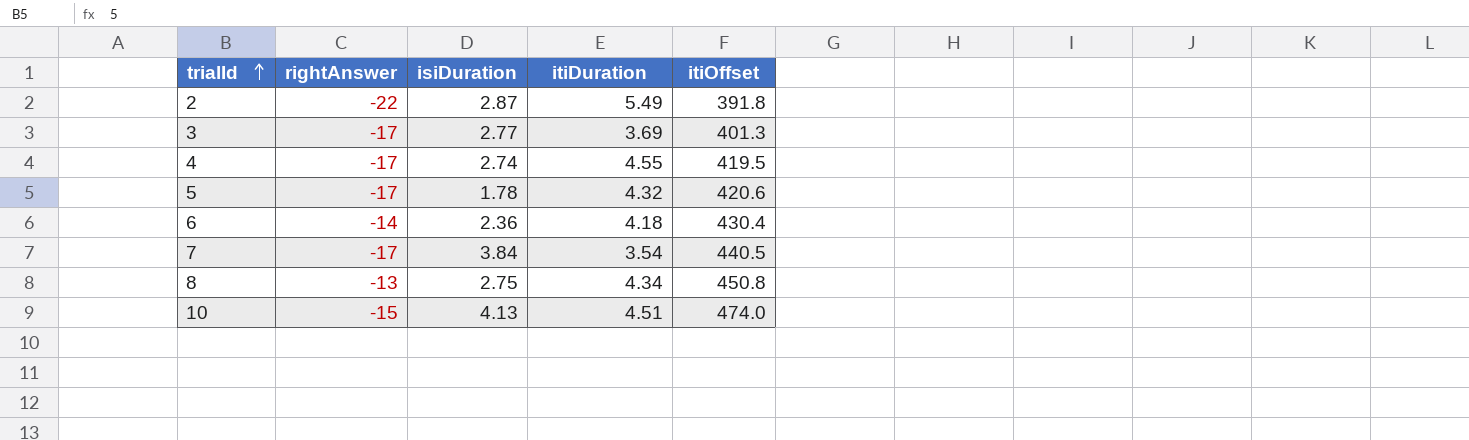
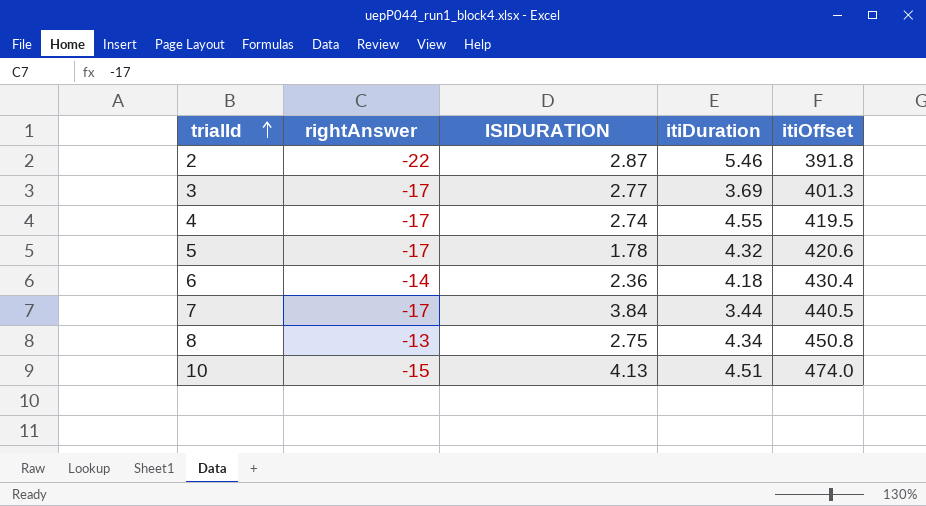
column name: isiDuration -> ISIDURATION
2 | itiDuration: 5.49 -> 5.46
7 | itiDuration: 3.54 -> 3.44

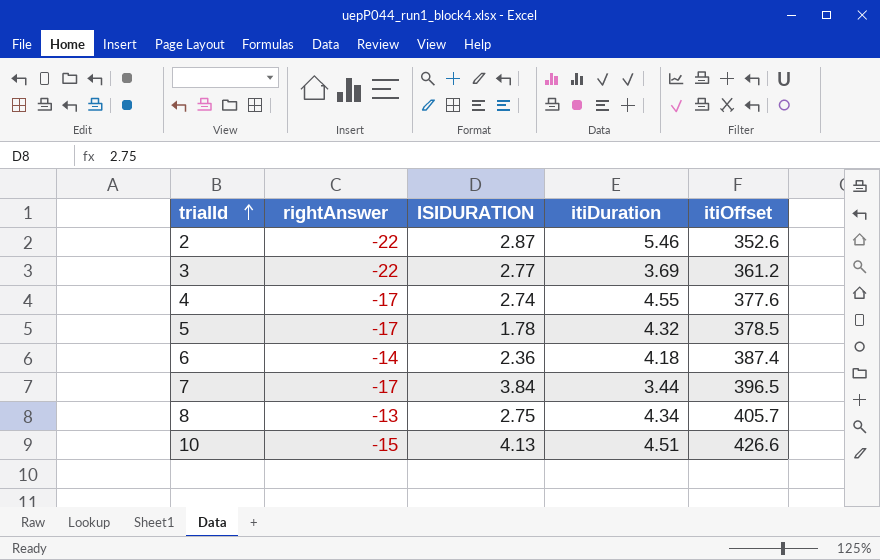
2 | itiOffset: 391.8 -> 352.6
3 | rightAnswer: -17 -> -22
3 | itiOffset: 401.3 -> 361.2
4 | itiOffset: 419.5 -> 377.6
5 | itiOffset: 420.6 -> 378.5
6 | itiOffset: 430.4 -> 387.4
7 | itiOffset: 440.5 -> 396.5
8 | itiOffset: 450.8 -> 405.7
10 | itiOffset: 474.0 -> 426.6

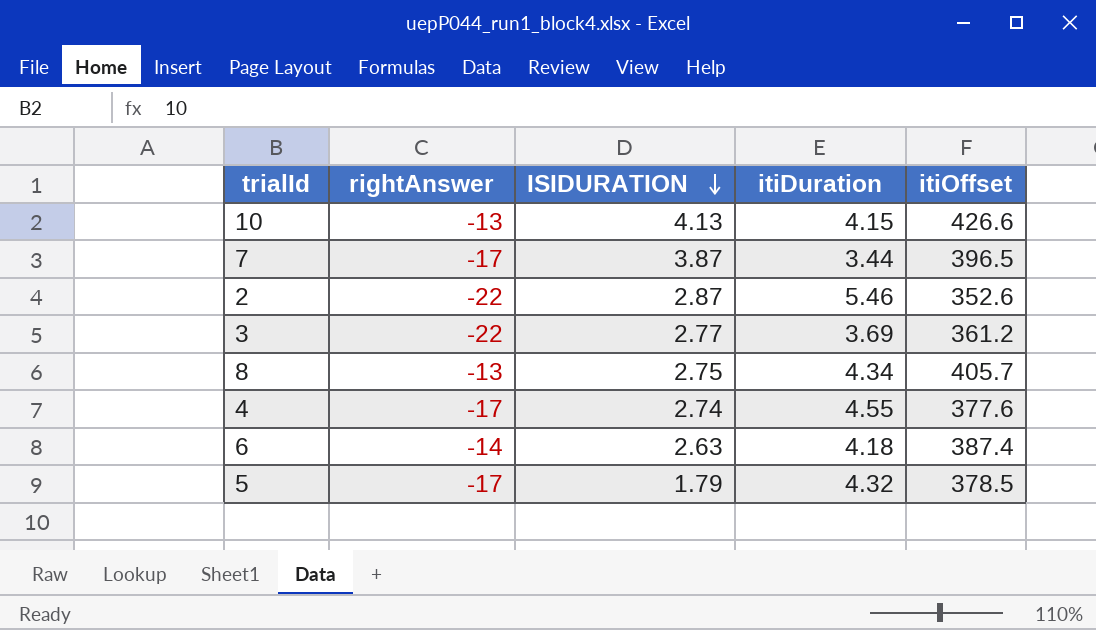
row order: trialId ascending -> ISIDURATION descending
10 | rightAnswer: -15 -> -13
10 | itiDuration: 4.51 -> 4.15
7 | ISIDURATION: 3.84 -> 3.87
6 | ISIDURATION: 2.36 -> 2.63
5 | ISIDURATION: 1.78 -> 1.79

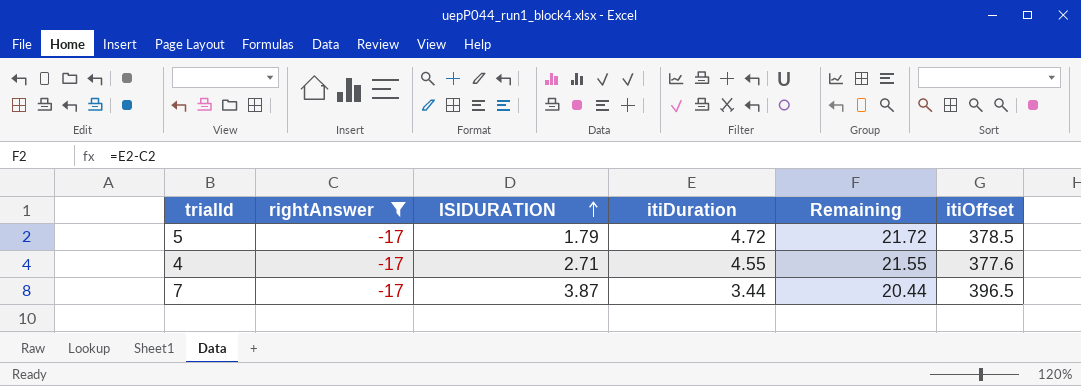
filter: none -> rightAnswer = -17
row order: ISIDURATION descending -> ISIDURATION ascending
column Remaining | formula: none -> [itiDuration] - [rightAnswer]
5 | itiDuration: 4.32 -> 4.72
4 | ISIDURATION: 2.74 -> 2.71

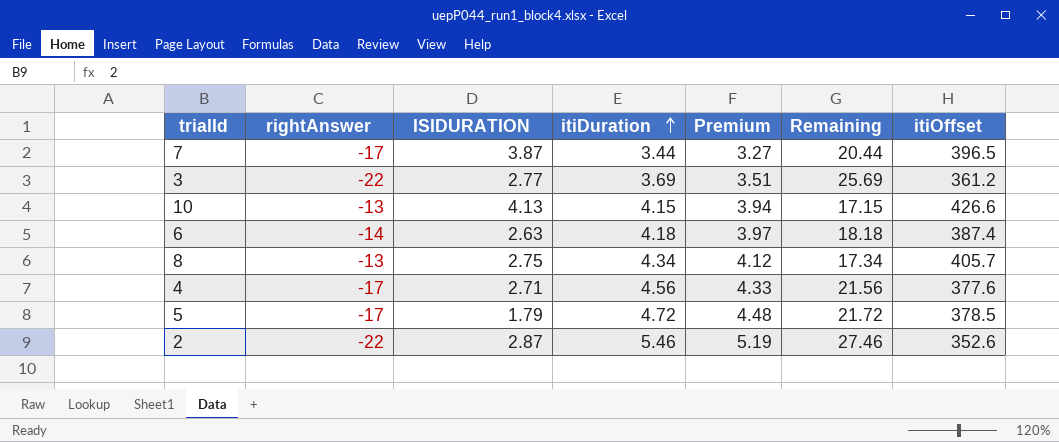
filter: rightAnswer = -17 -> none
row order: ISIDURATION ascending -> itiDuration ascending
column Premium | formula: none -> [itiDuration] * 0.95
4 | itiDuration: 4.55 -> 4.56
4 | Remaining: 21.55 -> 21.56

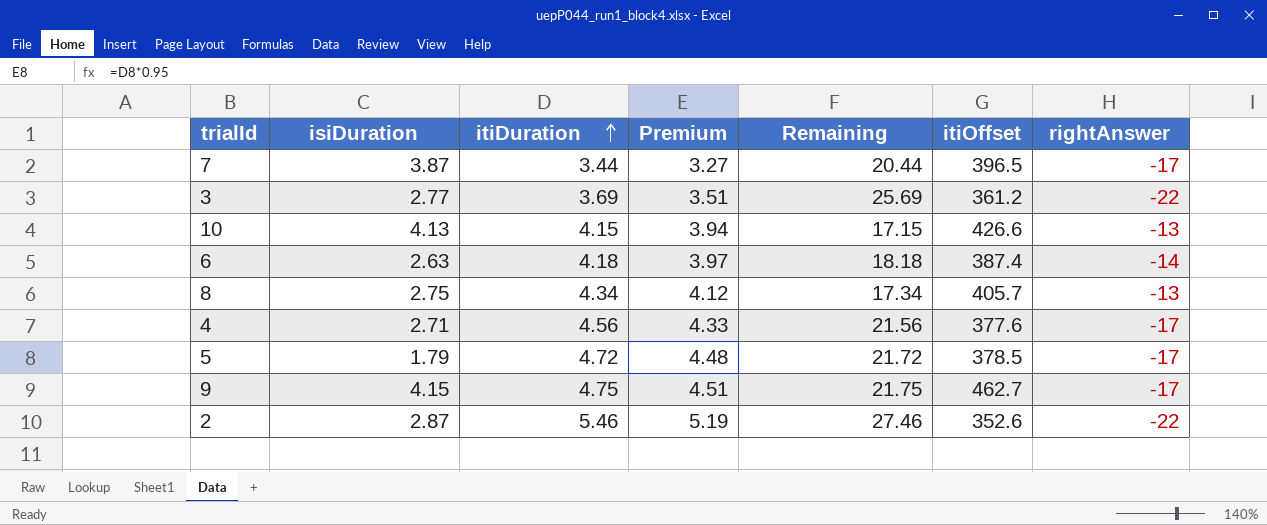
column name: ISIDURATION -> isiDuration
column rightAnswer | position: 2 -> 7
row 9: none -> 4.15 | 4.75 | 4.51 | 21.75 | 462.7 | -17

